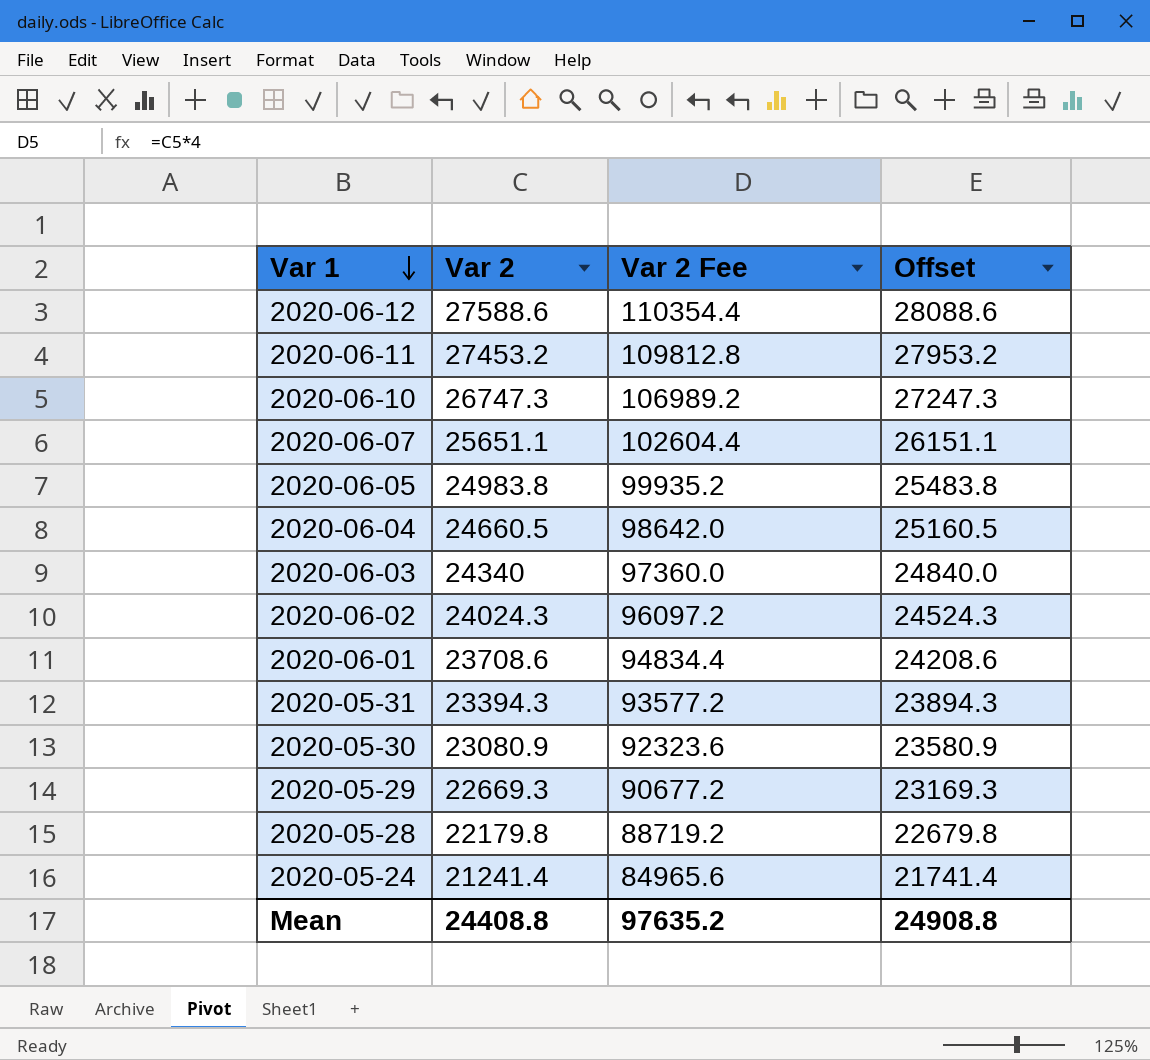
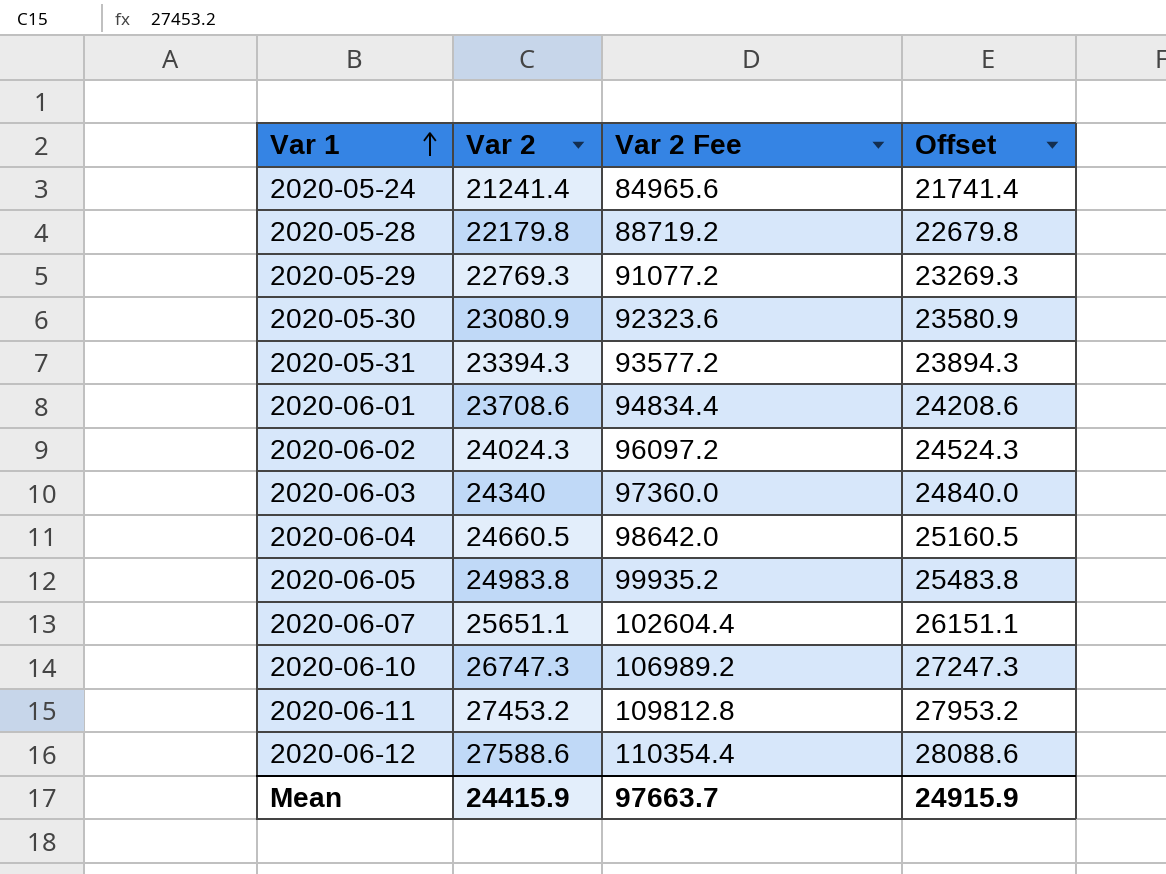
row order: Var 1 descending -> Var 1 ascending
2020-05-29 | Var 2: 22669.3 -> 22769.3
2020-05-29 | Var 2 Fee: 90677.2 -> 91077.2
2020-05-29 | Offset: 23169.3 -> 23269.3
Mean | Var 2: 24408.8 -> 24415.9
Mean | Var 2 Fee: 97635.2 -> 97663.7
Mean | Offset: 24908.8 -> 24915.9

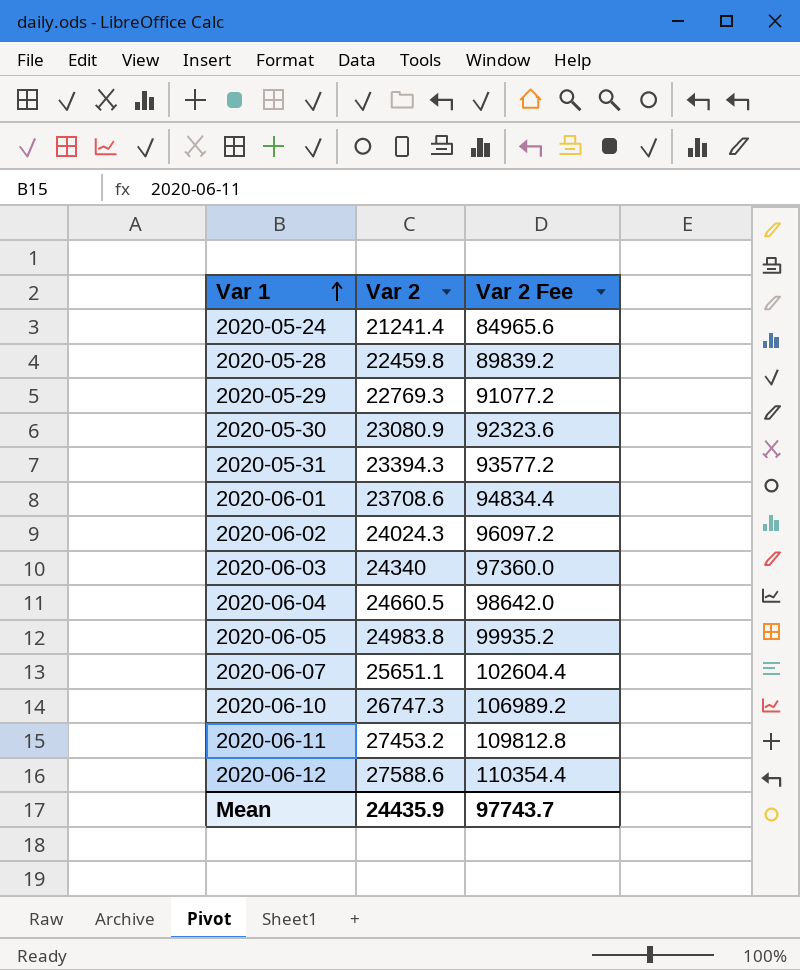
column Offset | formula: [Var 2] + 500 -> none
2020-05-28 | Var 2: 22179.8 -> 22459.8
2020-05-28 | Var 2 Fee: 88719.2 -> 89839.2
Mean | Var 2: 24415.9 -> 24435.9
Mean | Var 2 Fee: 97663.7 -> 97743.7

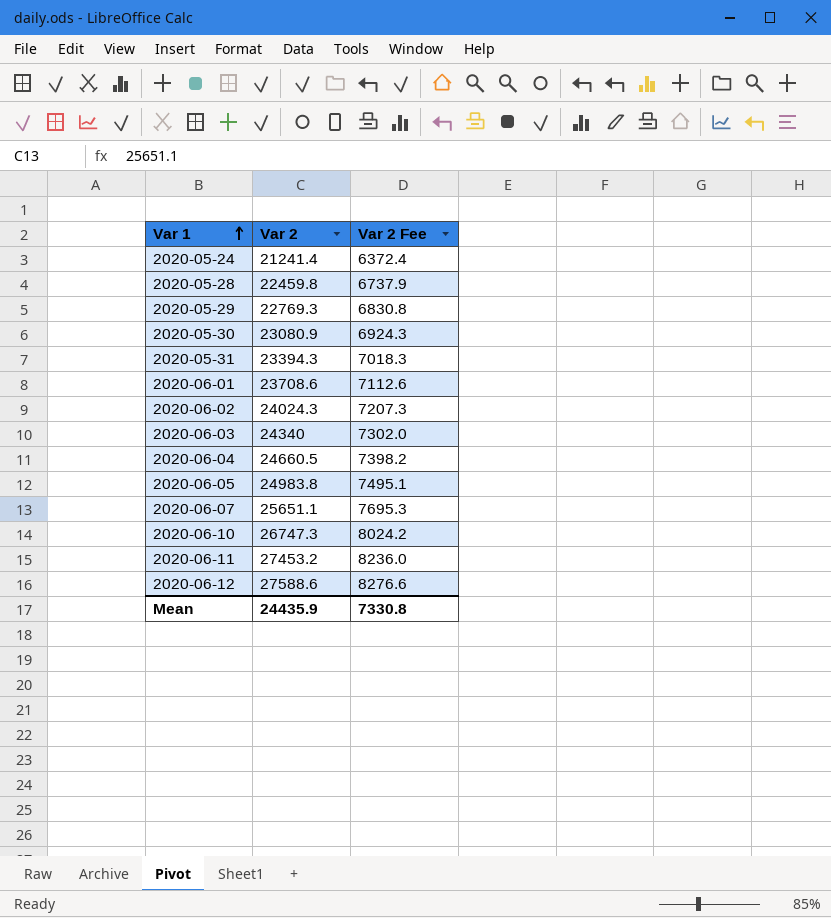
column Var 2 Fee | formula: [Var 2] * 4 -> [Var 2] * 0.3
Mean | Var 2 Fee: 97743.7 -> 7330.8

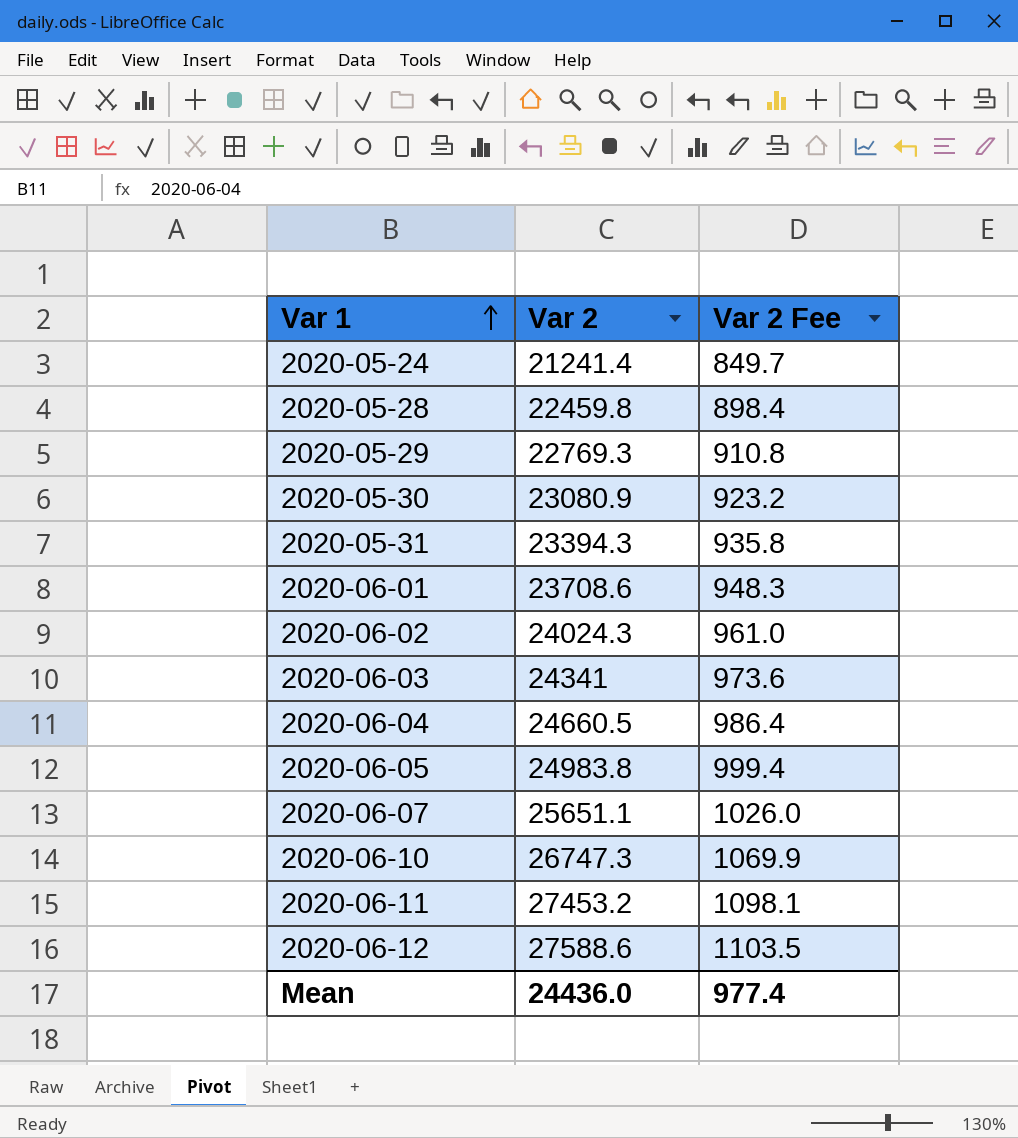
column Var 2 Fee | formula: [Var 2] * 0.3 -> [Var 2] * 0.04
2020-06-03 | Var 2: 24340 -> 24341
Mean | Var 2: 24435.9 -> 24436.0
Mean | Var 2 Fee: 7330.8 -> 977.4

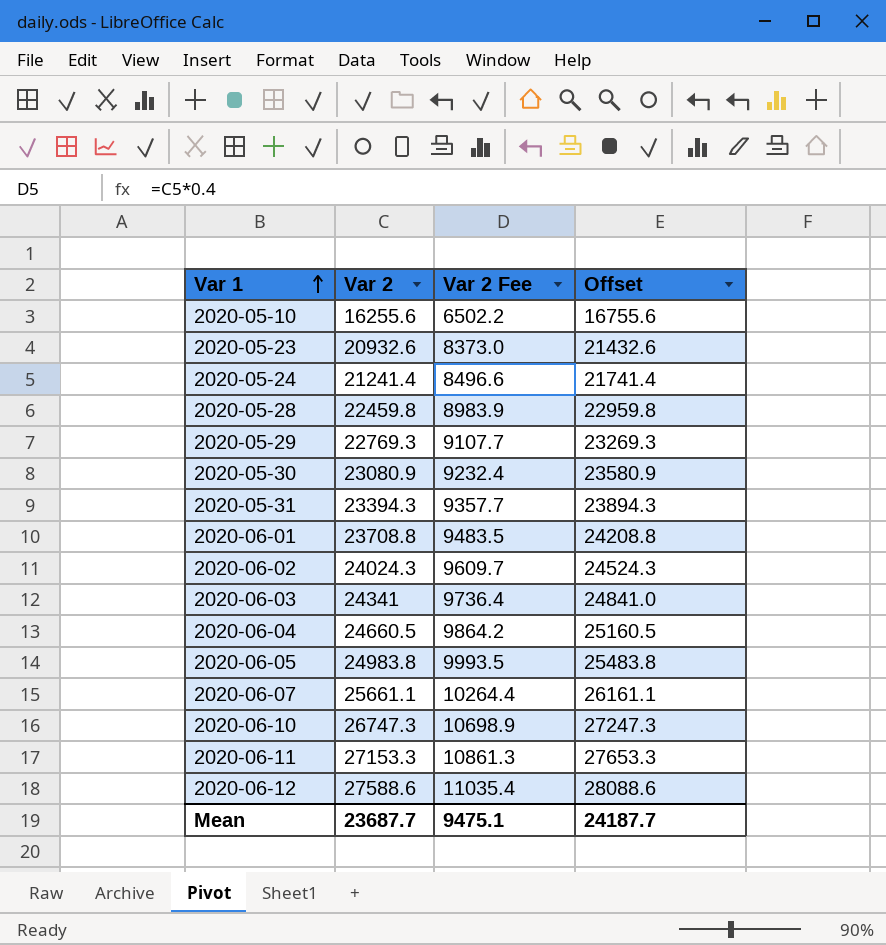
column Var 2 Fee | formula: [Var 2] * 0.04 -> [Var 2] * 0.4
column Offset | formula: none -> [Var 2] + 500
row 2020-05-10: none -> 16255.6 | 6502.2 | 16755.6
row 2020-05-23: none -> 20932.6 | 8373.0 | 21432.6
2020-06-01 | Var 2: 23708.6 -> 23708.8
2020-06-07 | Var 2: 25651.1 -> 25661.1
2020-06-11 | Var 2: 27453.2 -> 27153.3
Mean | Var 2: 24436.0 -> 23687.7
Mean | Var 2 Fee: 977.4 -> 9475.1

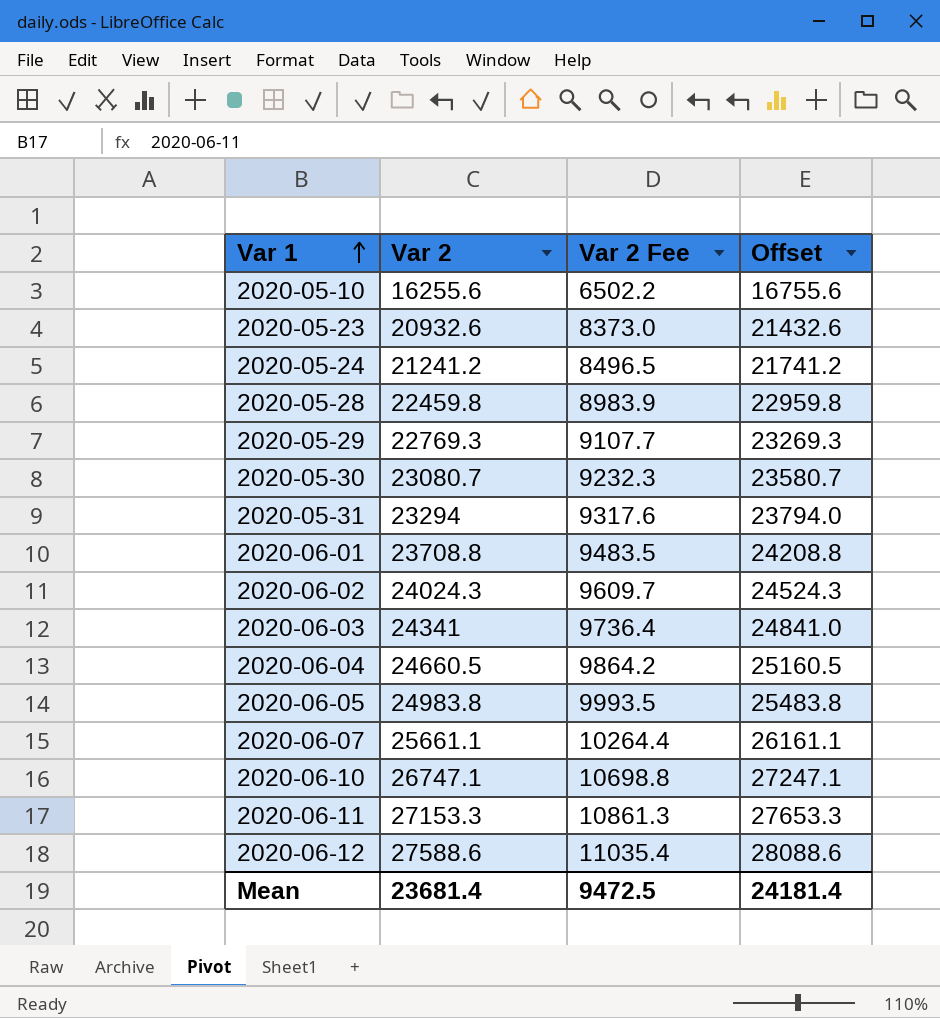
2020-05-24 | Var 2: 21241.4 -> 21241.2
2020-05-24 | Var 2 Fee: 8496.6 -> 8496.5
2020-05-24 | Offset: 21741.4 -> 21741.2
2020-05-30 | Var 2: 23080.9 -> 23080.7
2020-05-30 | Var 2 Fee: 9232.4 -> 9232.3
2020-05-30 | Offset: 23580.9 -> 23580.7
2020-05-31 | Var 2: 23394.3 -> 23294
2020-05-31 | Var 2 Fee: 9357.7 -> 9317.6
2020-05-31 | Offset: 23894.3 -> 23794.0
2020-06-10 | Var 2: 26747.3 -> 26747.1
2020-06-10 | Var 2 Fee: 10698.9 -> 10698.8
2020-06-10 | Offset: 27247.3 -> 27247.1
Mean | Var 2: 23687.7 -> 23681.4
Mean | Var 2 Fee: 9475.1 -> 9472.5
Mean | Offset: 24187.7 -> 24181.4

